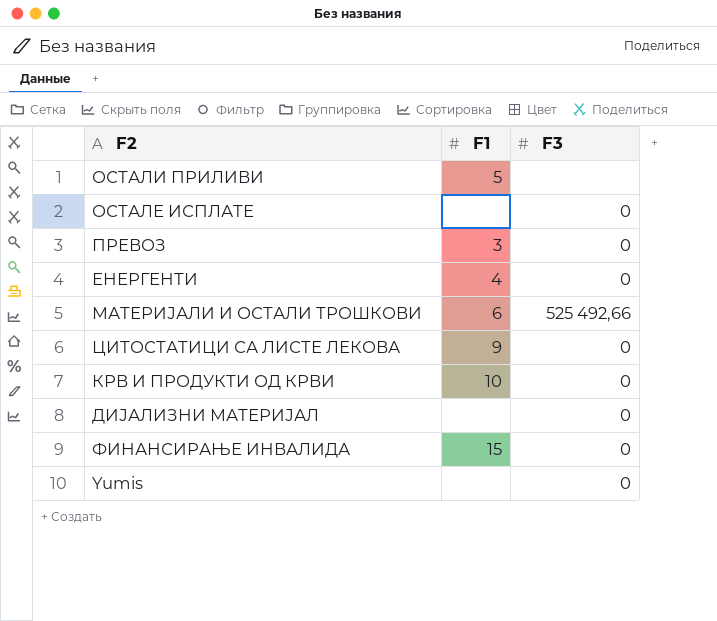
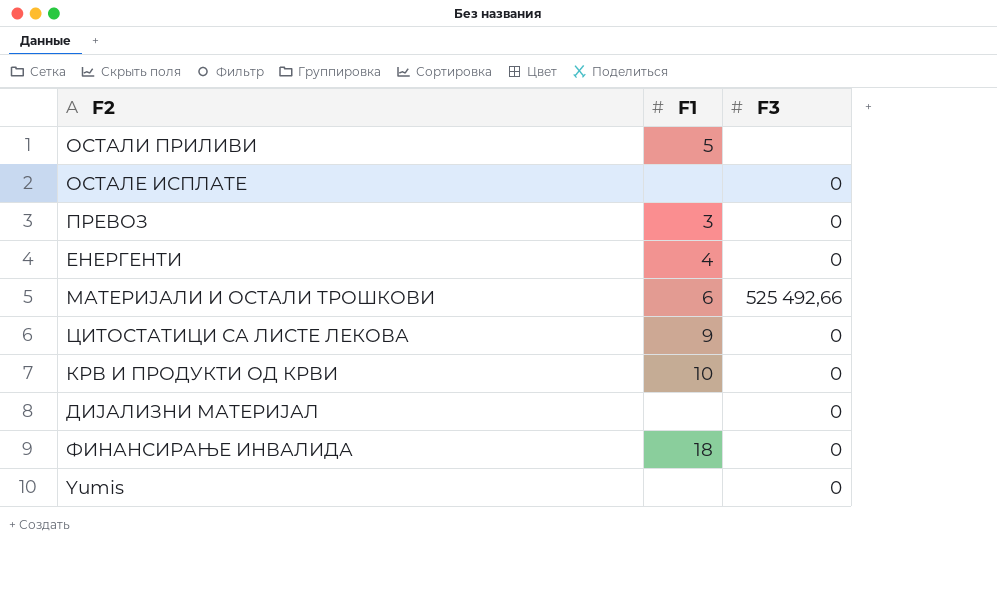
ФИНАНСИРАЊЕ ИНВАЛИДА | F1: 15 -> 18

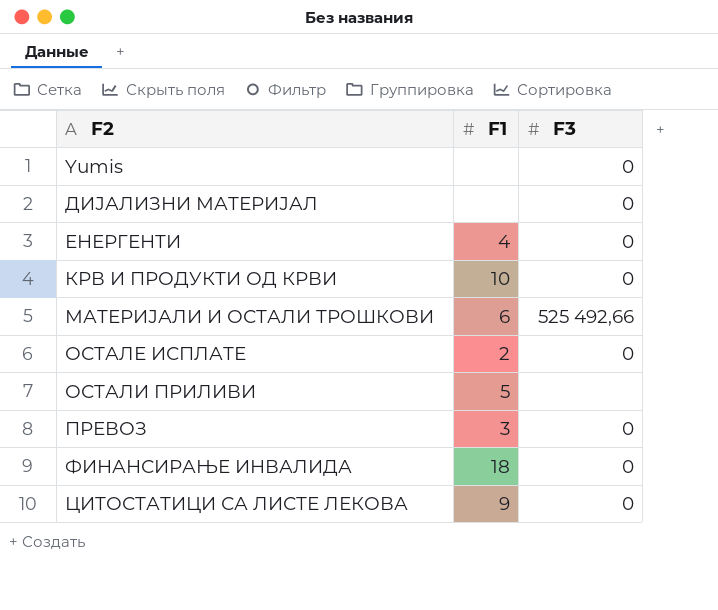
row order: none -> F2 ascending
ОСТАЛЕ ИСПЛАТЕ | F1: none -> 2

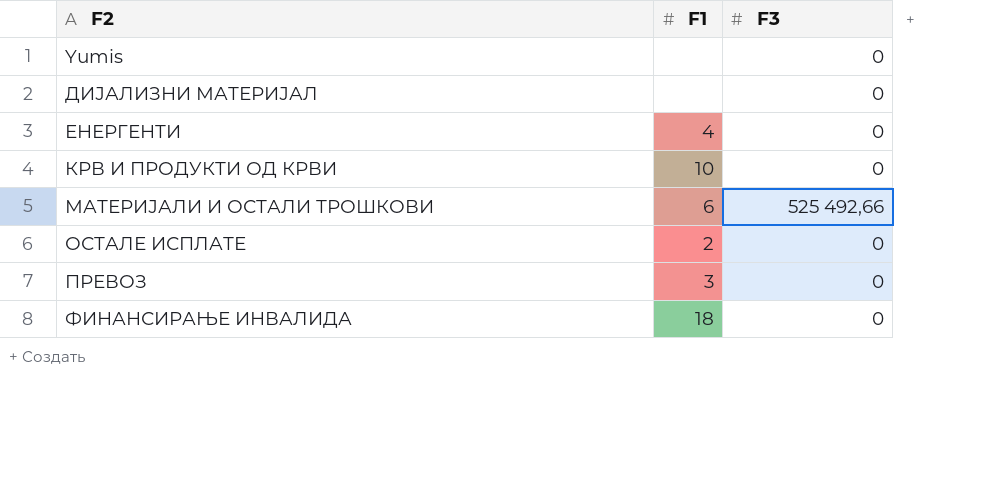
row ОСТАЛИ ПРИЛИВИ: 5 | none -> none
row ЦИТОСТАТИЦИ СА ЛИСТЕ ЛЕКОВА: 9 | 0 -> none

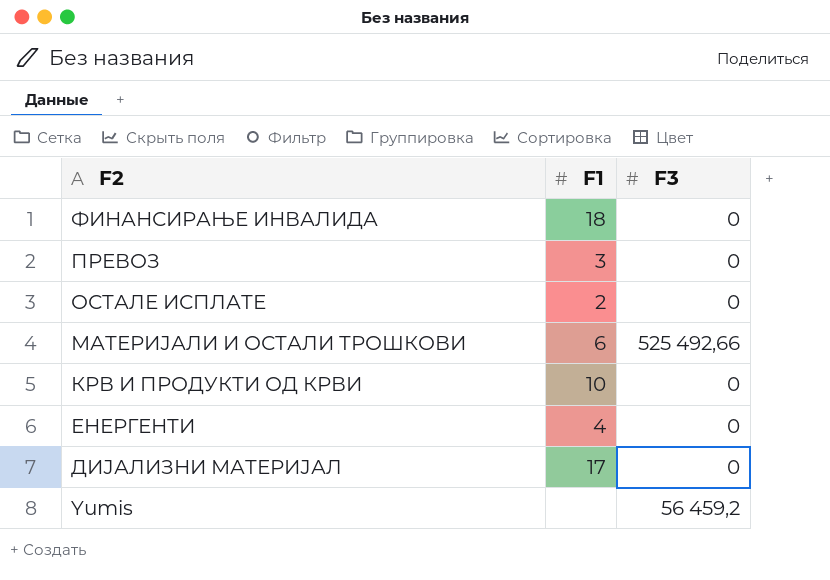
row order: F2 ascending -> F2 descending
ДИЈАЛИЗНИ МАТЕРИЈАЛ | F1: none -> 17
Yumis | F3: 0 -> 56 459,2

